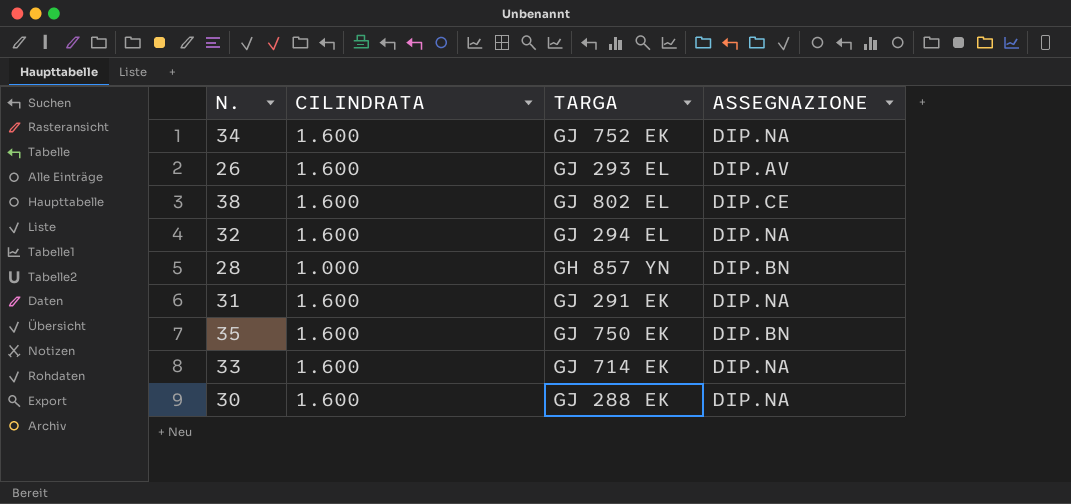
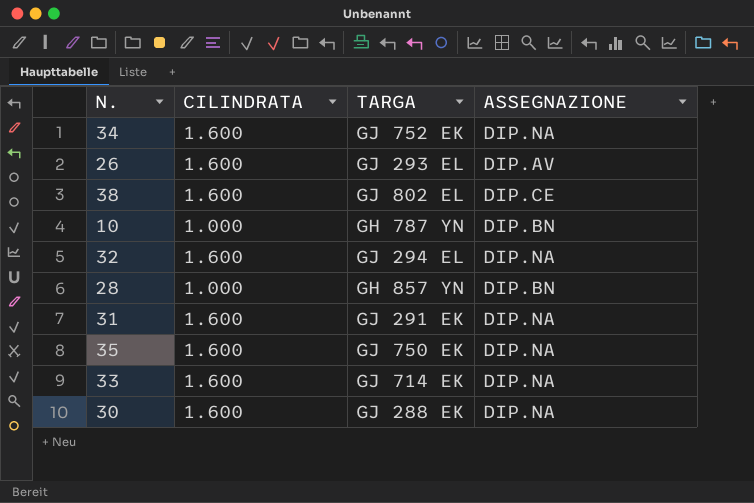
row 10: none -> 1.000 | GH 787 YN | DIP.BN
35 | ASSEGNAZIONE: DIP.BN -> DIP.NA

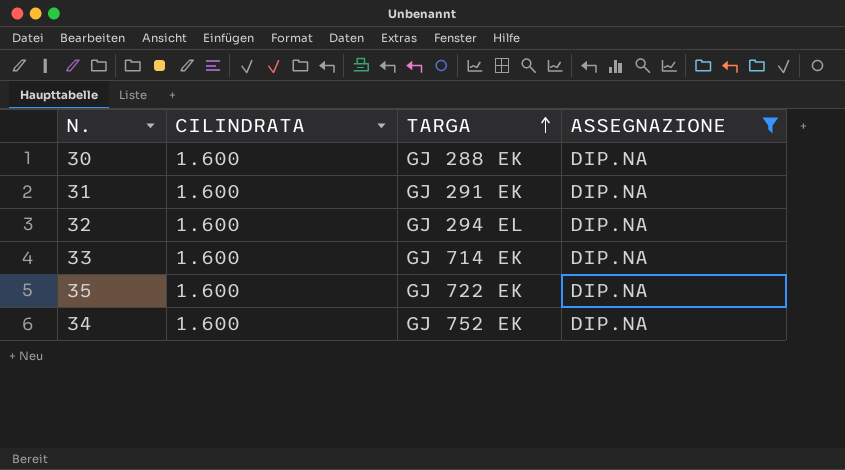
filter: none -> ASSEGNAZIONE = DIP.NA
row order: none -> TARGA ascending
35 | TARGA: GJ 750 EK -> GJ 722 EK

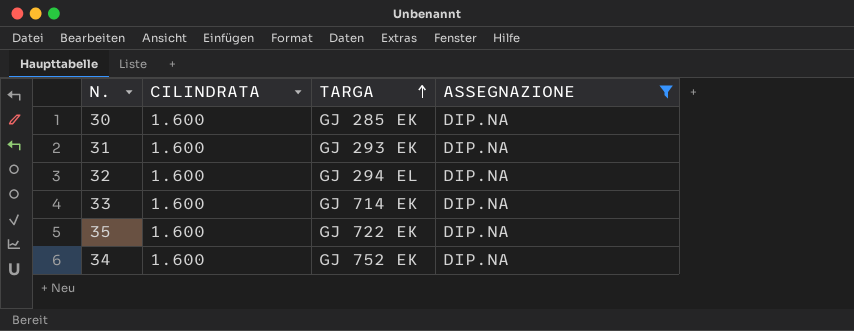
30 | TARGA: GJ 288 EK -> GJ 285 EK
31 | TARGA: GJ 291 EK -> GJ 293 EK

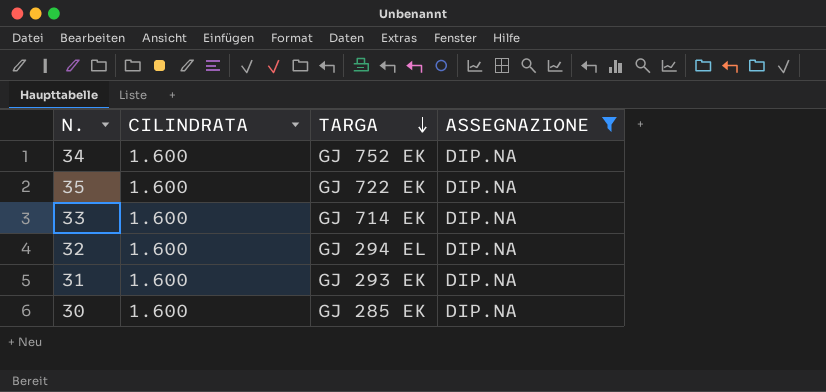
row order: TARGA ascending -> TARGA descending

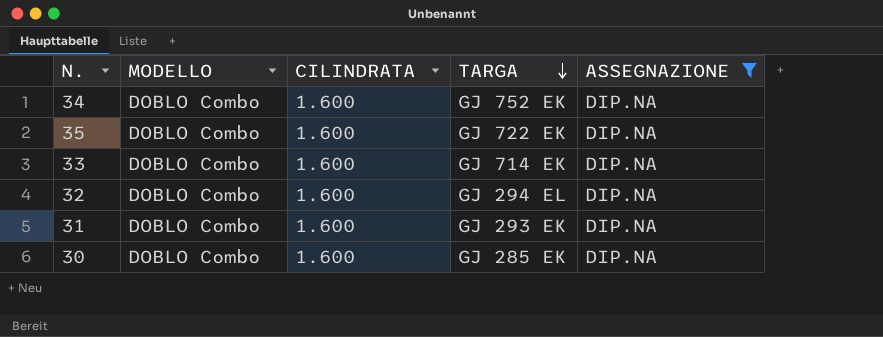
column MODELLO | position: none -> 2

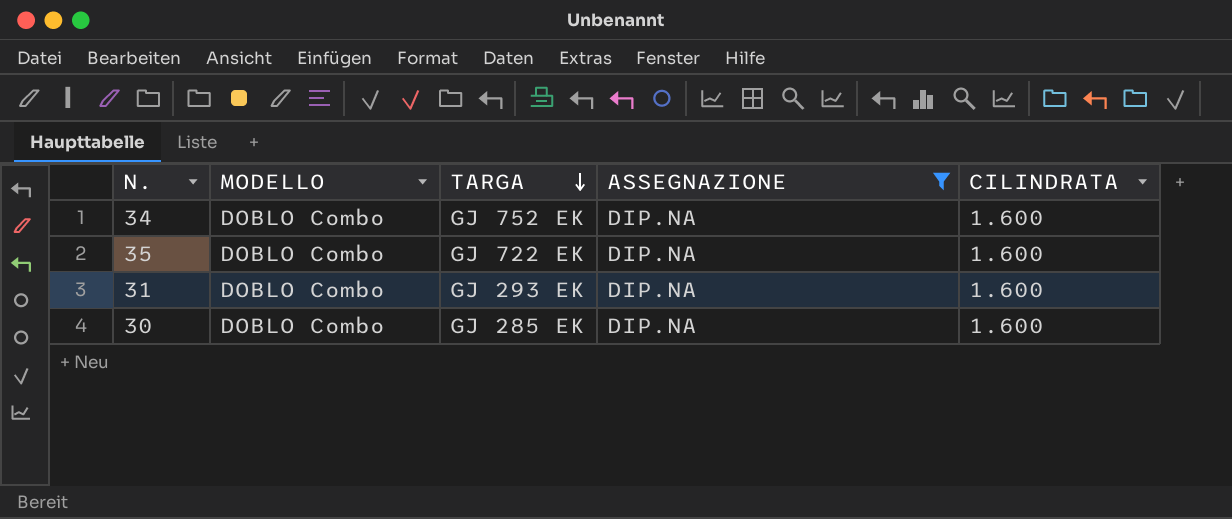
column CILINDRATA | position: 3 -> 5
row 33: DOBLO Combo | 1.600 | GJ 714 EK | DIP.NA -> none
row 32: DOBLO Combo | 1.600 | GJ 294 EL | DIP.NA -> none

